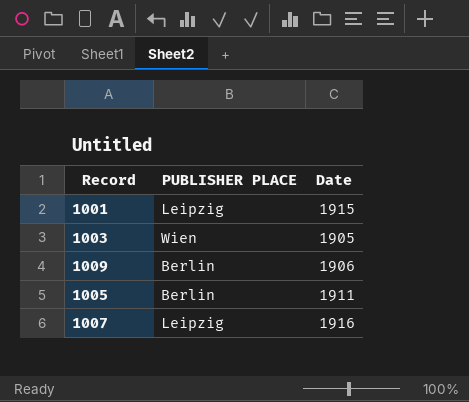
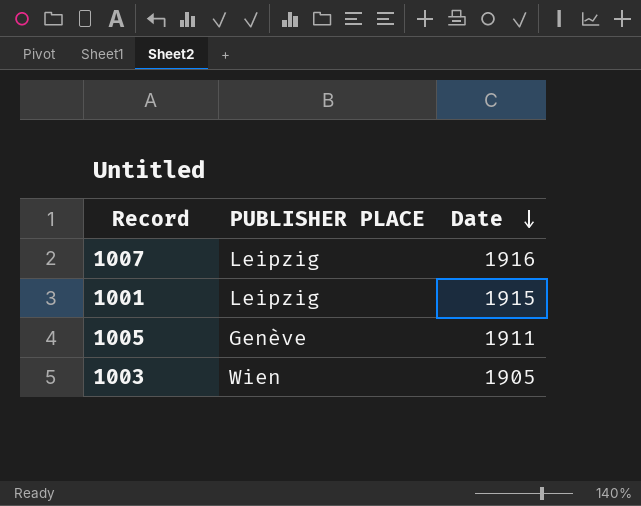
row order: none -> Date descending
row 1009: Berlin | 1906 -> none
1005 | PUBLISHER PLACE: Berlin -> Genève

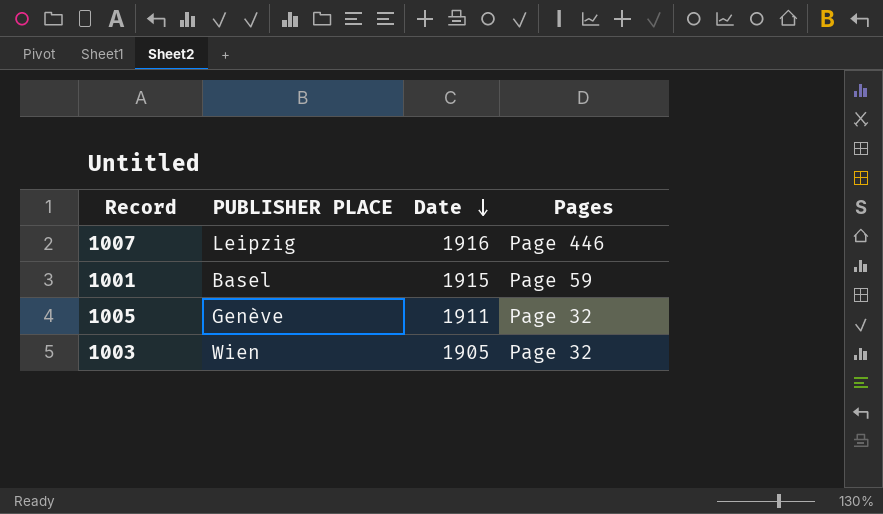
column Pages | position: none -> 4
1001 | PUBLISHER PLACE: Leipzig -> Basel

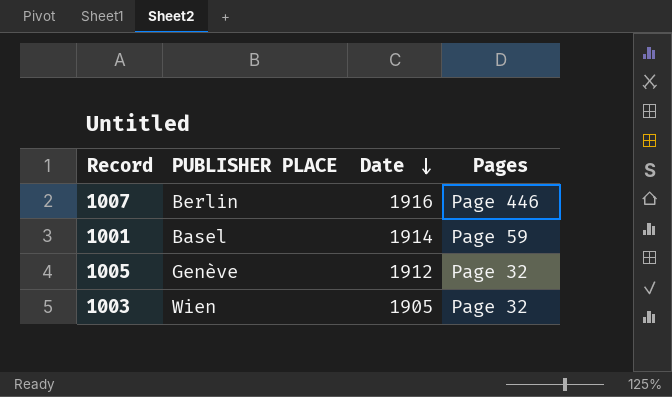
1007 | PUBLISHER PLACE: Leipzig -> Berlin
1001 | Date: 1915 -> 1914
1005 | Date: 1911 -> 1912

